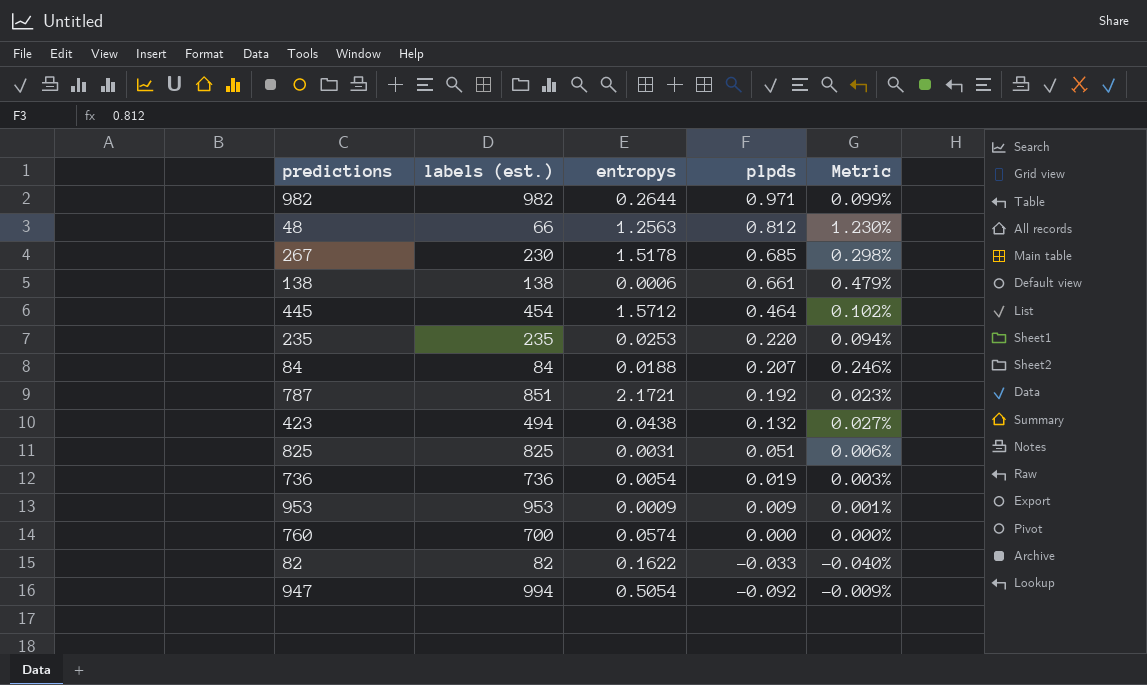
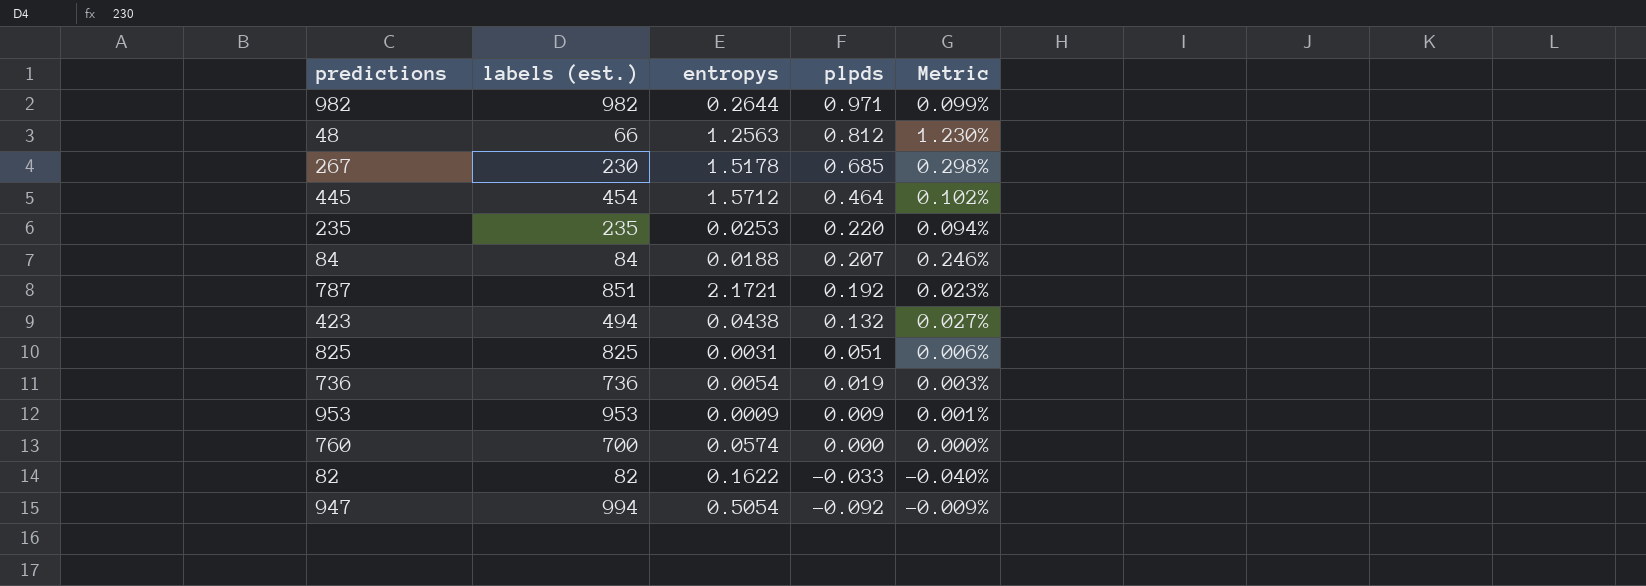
row 138: 138 | 0.0006 | 0.661 | 0.479% -> none

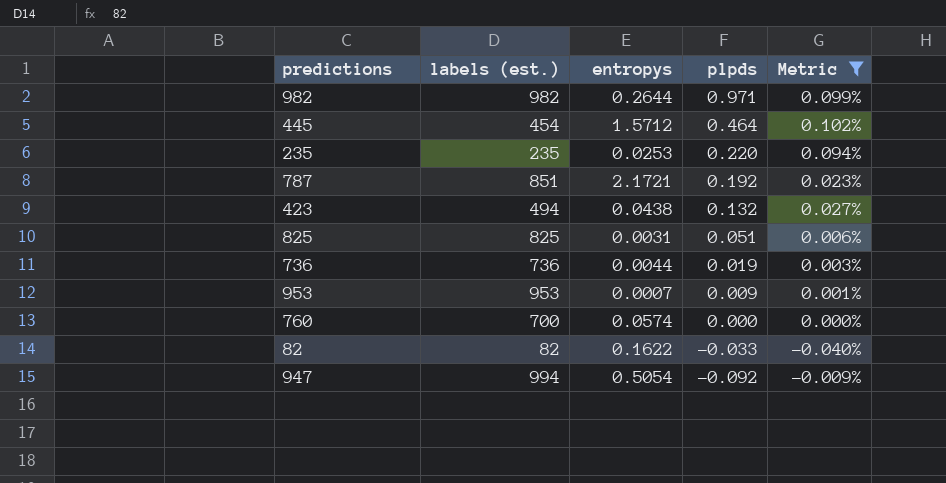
filter: none -> Metric <= 0.102%
736 | entropys: 0.0054 -> 0.0044
953 | entropys: 0.0009 -> 0.0007

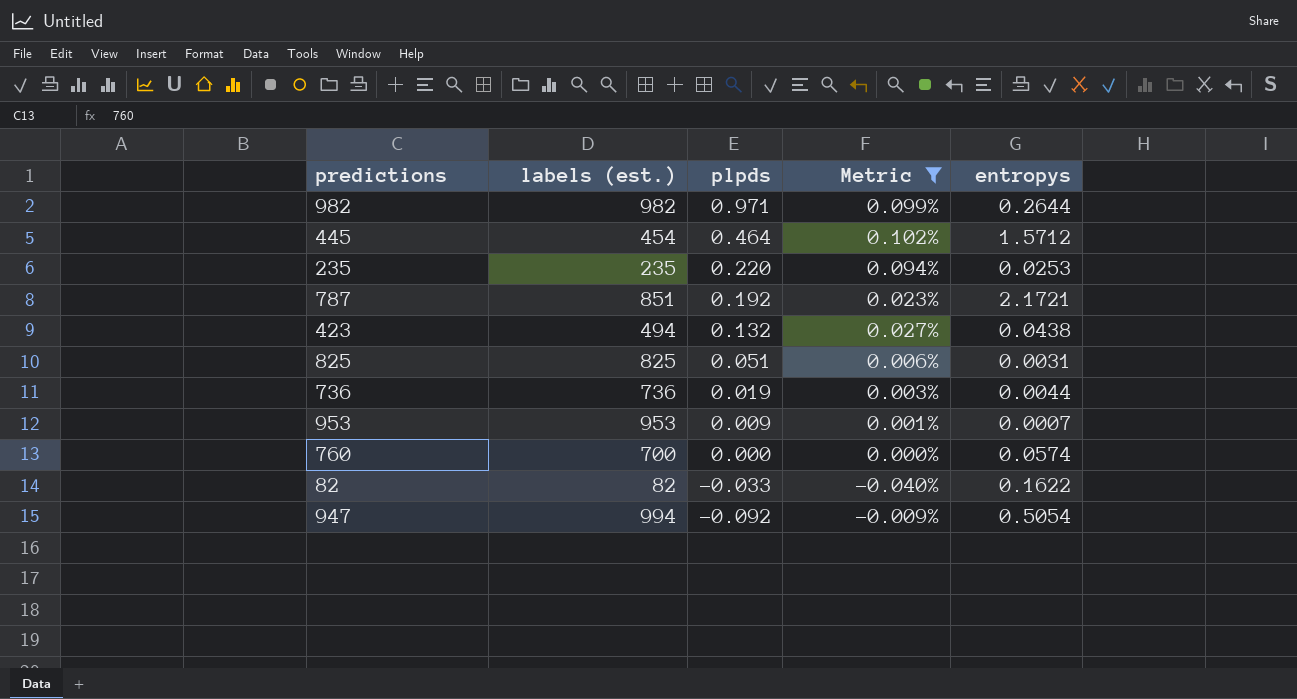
column entropys | position: 3 -> 5

